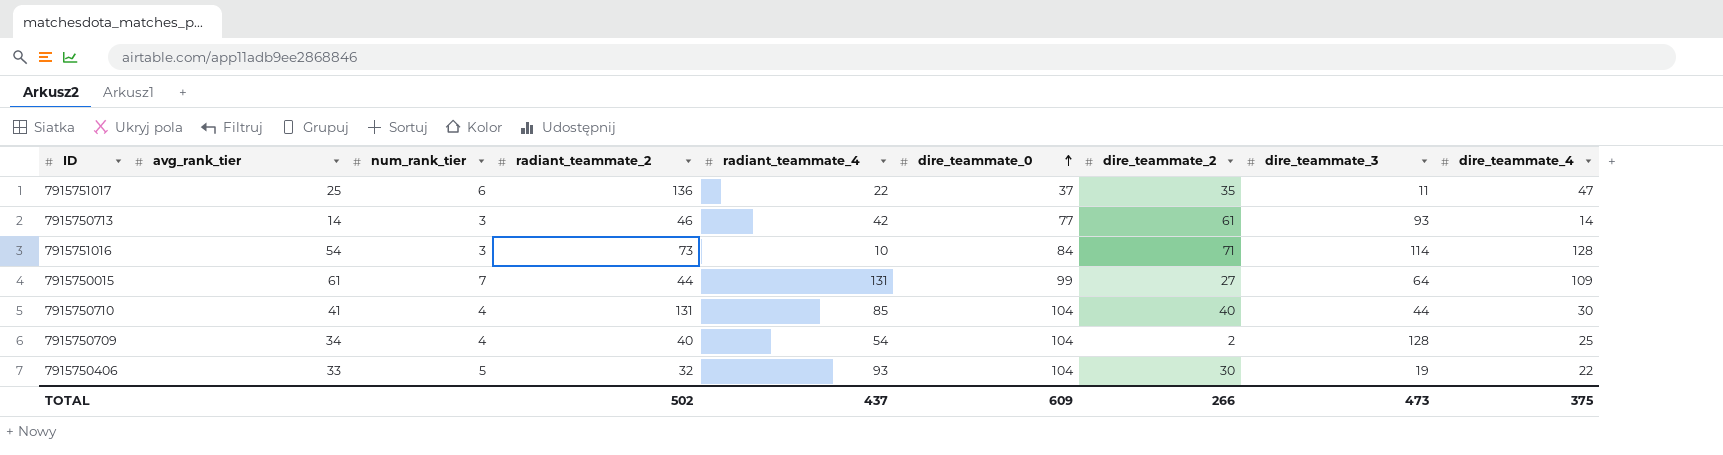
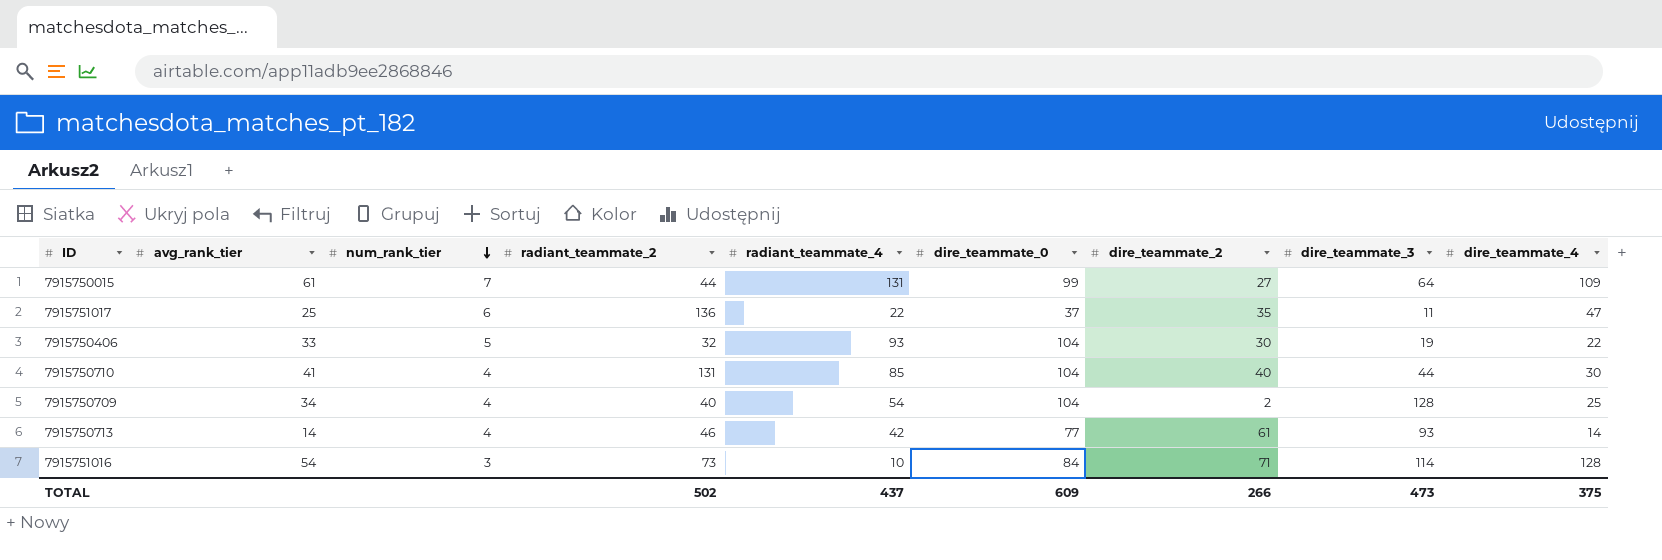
row order: dire_teammate_0 ascending -> num_rank_tier descending
7915750713 | num_rank_tier: 3 -> 4

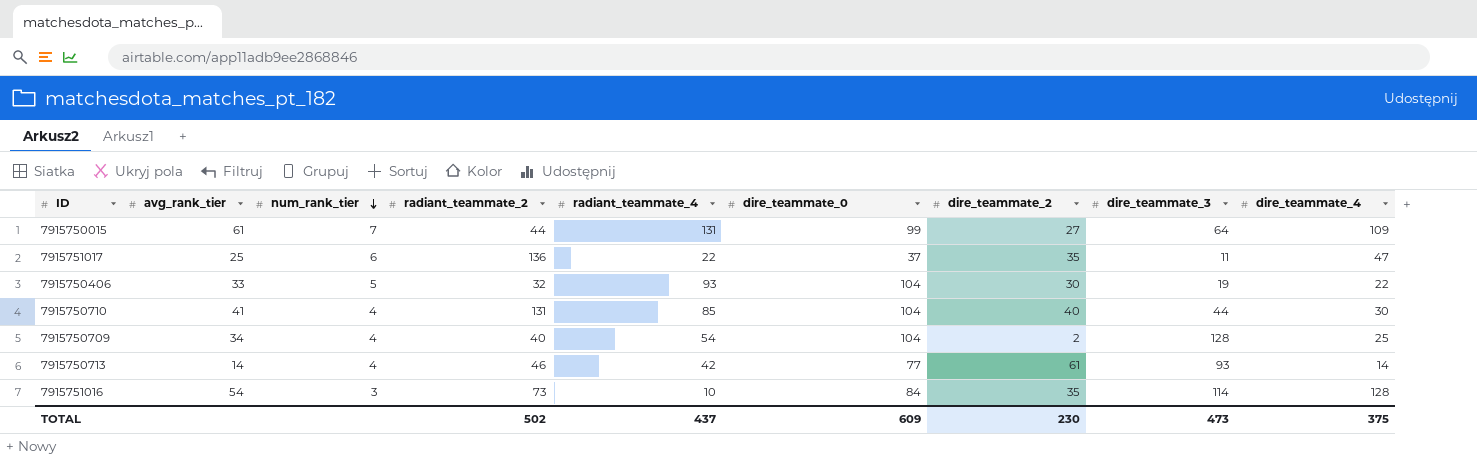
7915751016 | dire_teammate_2: 71 -> 35
TOTAL | dire_teammate_2: 266 -> 230

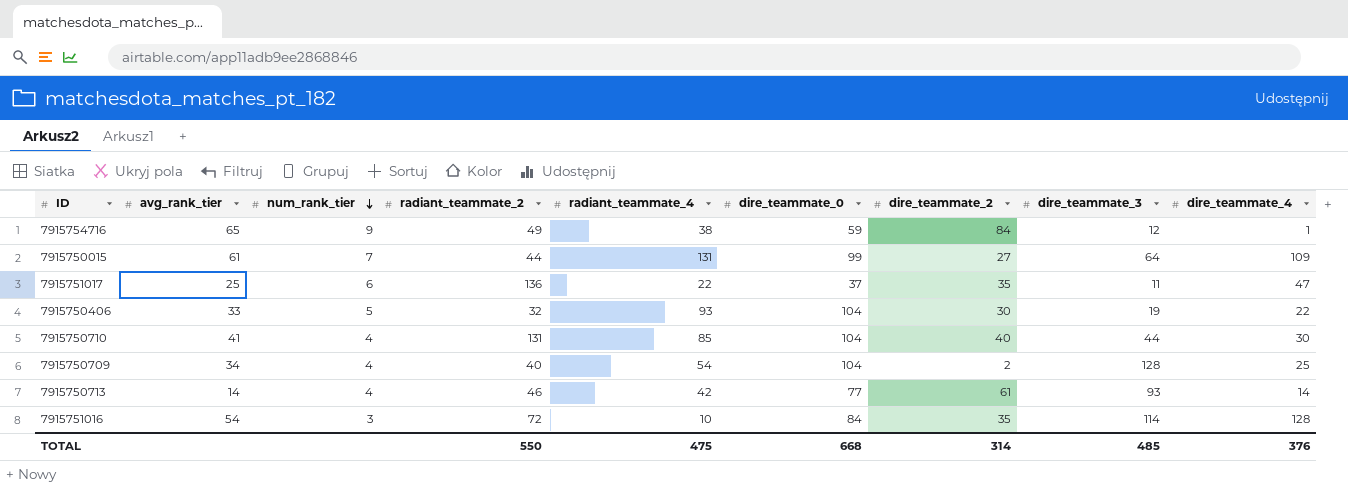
row 7915754716: none -> 65 | 9 | 49 | 38 | 59 | 84 | 12 | 1
7915751016 | radiant_teammate_2: 73 -> 72
TOTAL | radiant_teammate_2: 502 -> 550
TOTAL | radiant_teammate_4: 437 -> 475
TOTAL | dire_teammate_0: 609 -> 668
TOTAL | dire_teammate_2: 230 -> 314
TOTAL | dire_teammate_3: 473 -> 485
TOTAL | dire_teammate_4: 375 -> 376

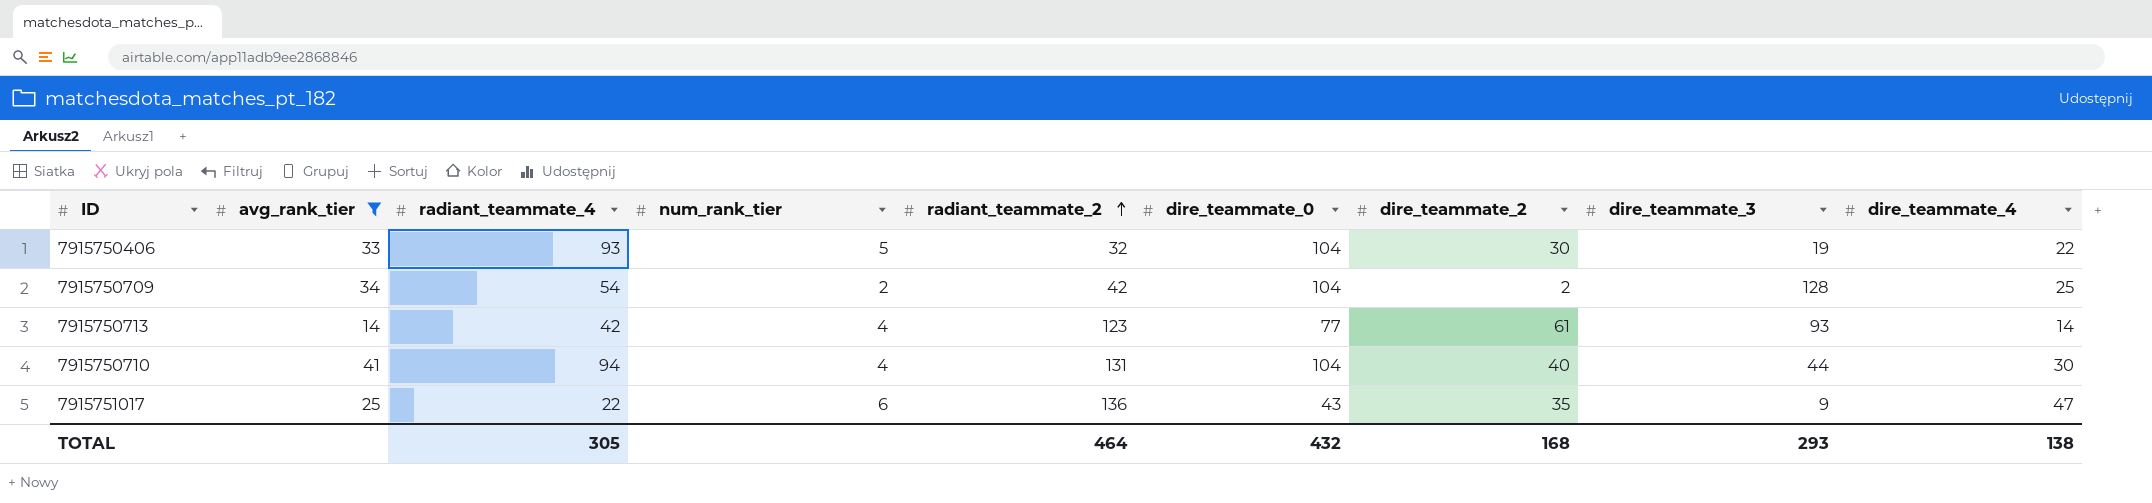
filter: none -> avg_rank_tier <= 41
row order: num_rank_tier descending -> radiant_teammate_2 ascending
column radiant_teammate_4 | position: 5 -> 3
7915750709 | num_rank_tier: 4 -> 2
7915750709 | radiant_teammate_2: 40 -> 42
7915750713 | radiant_teammate_2: 46 -> 123
7915750710 | radiant_teammate_4: 85 -> 94
7915751017 | dire_teammate_0: 37 -> 43
7915751017 | dire_teammate_3: 11 -> 9
TOTAL | radiant_teammate_4: 475 -> 305
TOTAL | radiant_teammate_2: 550 -> 464
TOTAL | dire_teammate_0: 668 -> 432
TOTAL | dire_teammate_2: 314 -> 168
TOTAL | dire_teammate_3: 485 -> 293
TOTAL | dire_teammate_4: 376 -> 138

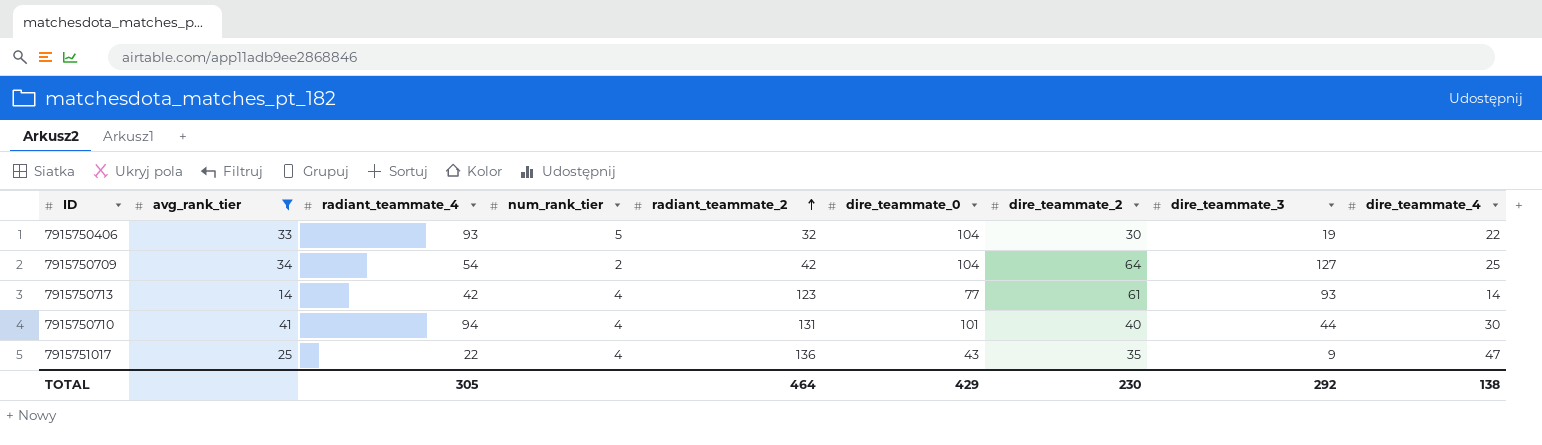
7915750709 | dire_teammate_2: 2 -> 64
7915750709 | dire_teammate_3: 128 -> 127
7915750710 | dire_teammate_0: 104 -> 101
7915751017 | num_rank_tier: 6 -> 4
TOTAL | dire_teammate_0: 432 -> 429
TOTAL | dire_teammate_2: 168 -> 230
TOTAL | dire_teammate_3: 293 -> 292

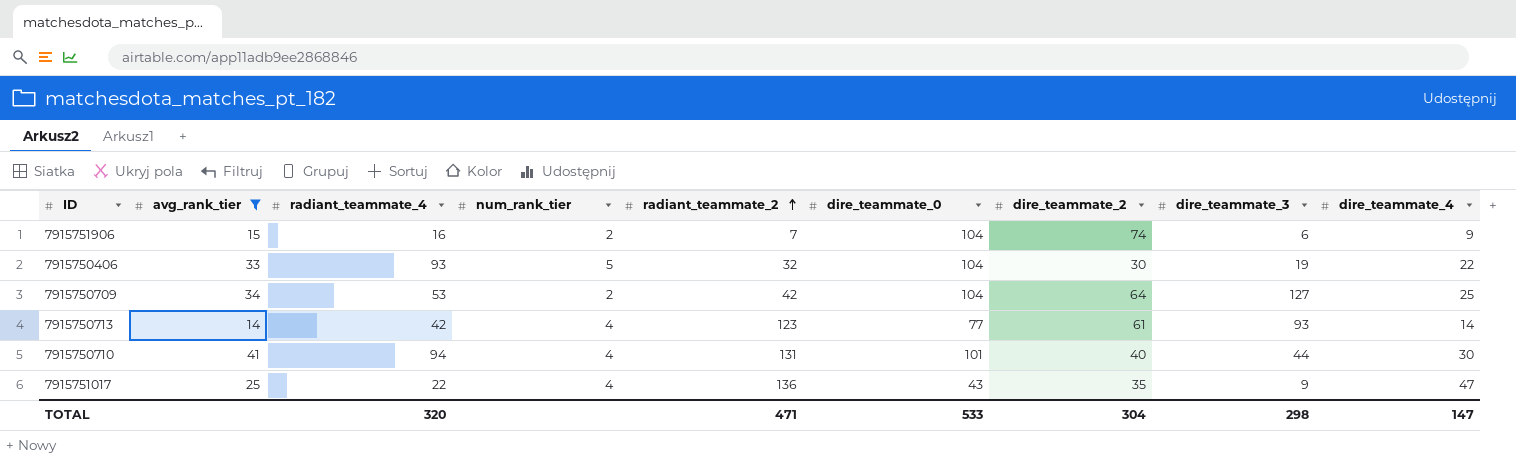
row 7915751906: none -> 15 | 16 | 2 | 7 | 104 | 74 | 6 | 9
7915750709 | radiant_teammate_4: 54 -> 53
TOTAL | radiant_teammate_4: 305 -> 320
TOTAL | radiant_teammate_2: 464 -> 471
TOTAL | dire_teammate_0: 429 -> 533
TOTAL | dire_teammate_2: 230 -> 304
TOTAL | dire_teammate_3: 292 -> 298
TOTAL | dire_teammate_4: 138 -> 147

